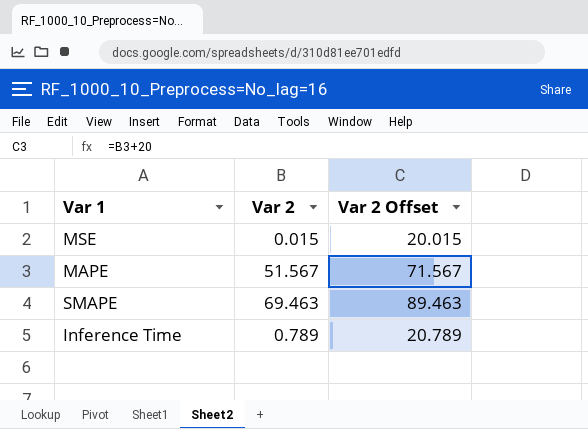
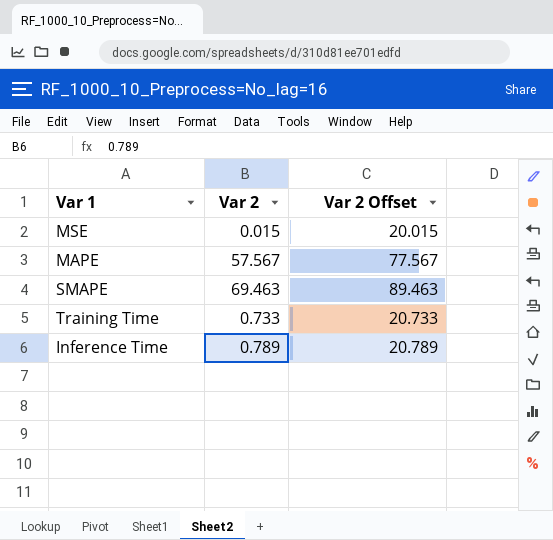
MAPE | Var 2: 51.567 -> 57.567
MAPE | Var 2 Offset: 71.567 -> 77.567
row Training Time: none -> 0.733 | 20.733

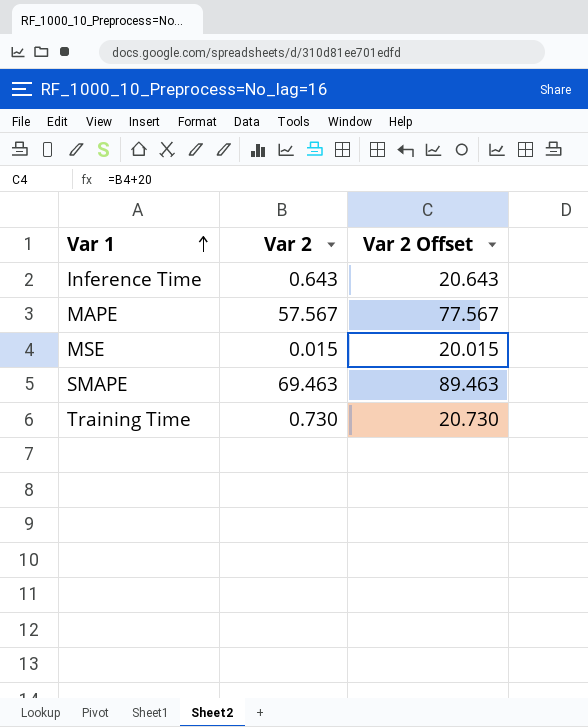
row order: none -> Var 1 ascending
Inference Time | Var 2: 0.789 -> 0.643
Inference Time | Var 2 Offset: 20.789 -> 20.643
Training Time | Var 2: 0.733 -> 0.730
Training Time | Var 2 Offset: 20.733 -> 20.730

